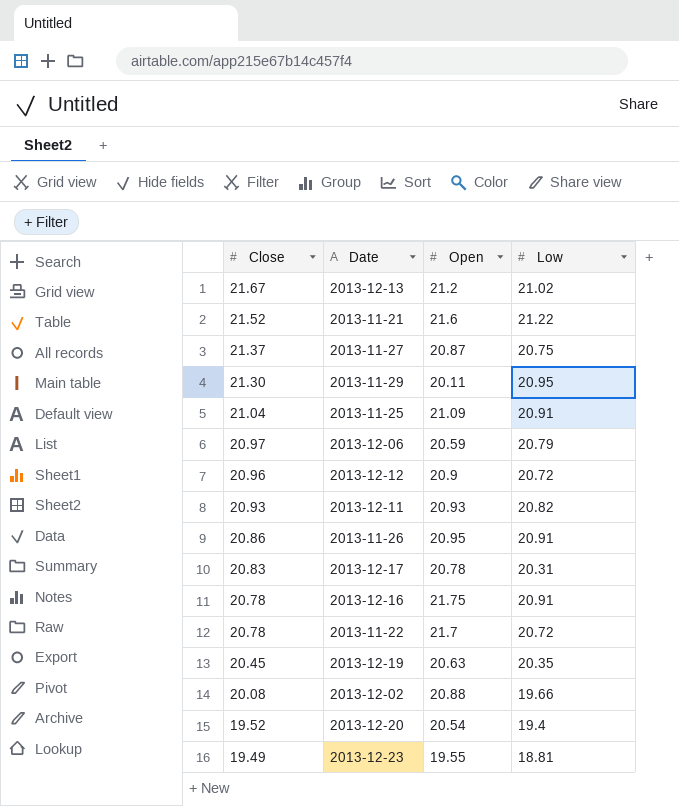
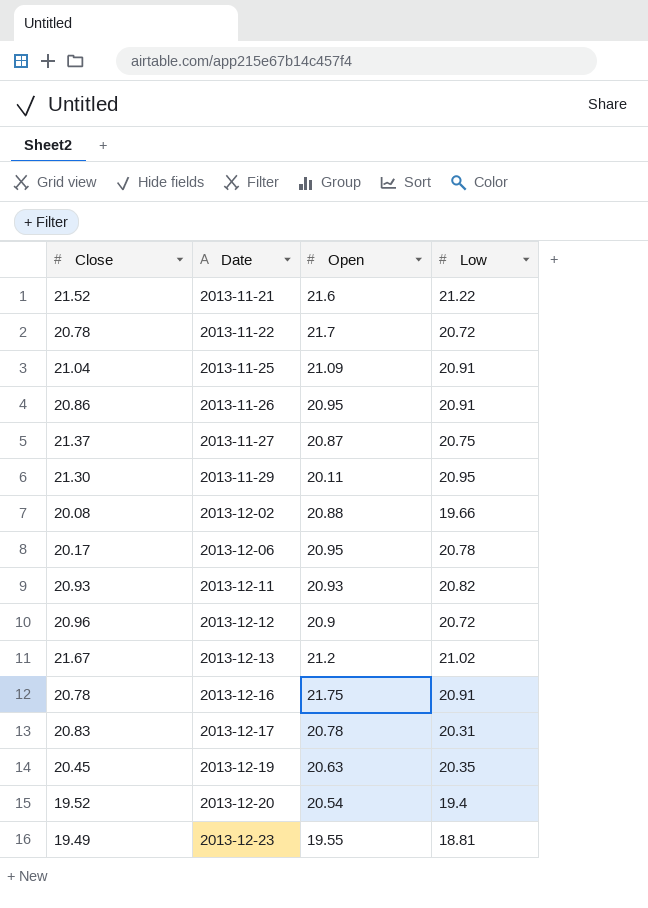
row order: Close descending -> Date ascending
2013-12-06 | Close: 20.97 -> 20.17
2013-12-06 | Open: 20.59 -> 20.95
2013-12-06 | Low: 20.79 -> 20.78

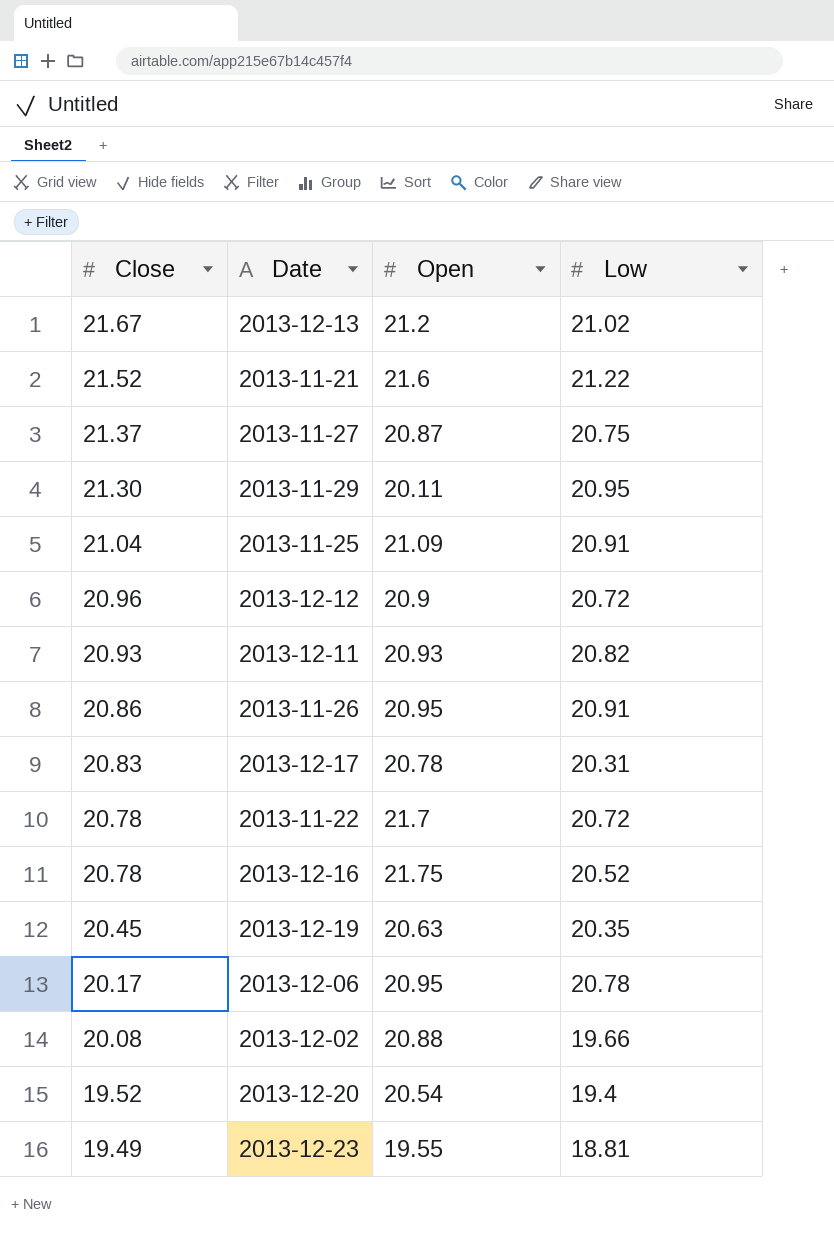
row order: Date ascending -> Close descending
2013-12-16 | Low: 20.91 -> 20.52

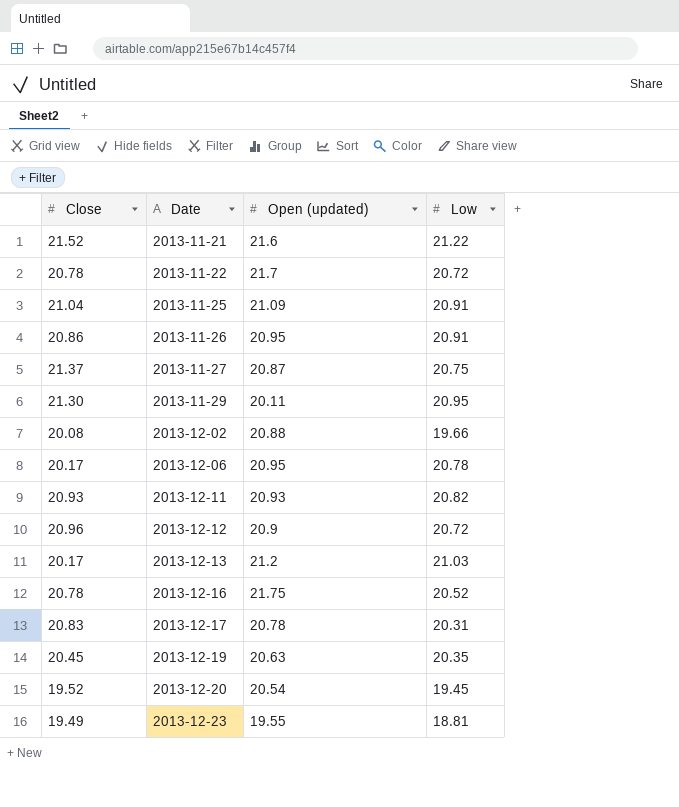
row order: Close descending -> Date ascending
column name: Open -> Open (updated)
2013-12-13 | Close: 21.67 -> 20.17
2013-12-13 | Low: 21.02 -> 21.03
2013-12-20 | Low: 19.4 -> 19.45

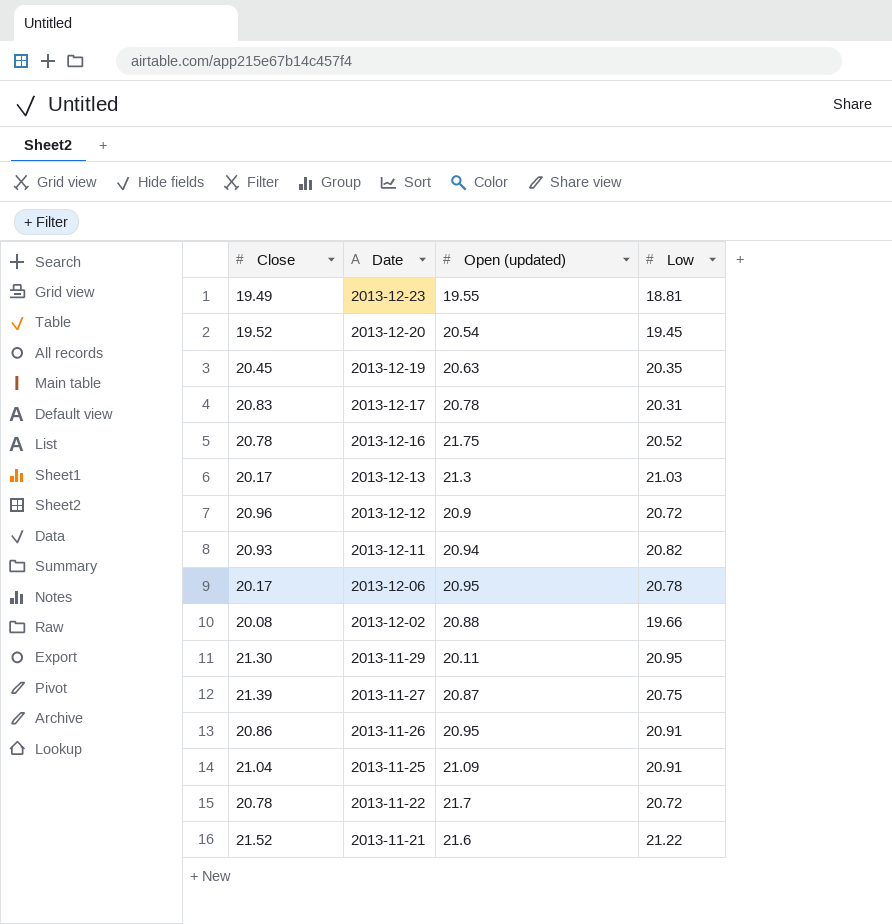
row order: Date ascending -> Date descending
2013-12-13 | Open (updated): 21.2 -> 21.3
2013-12-11 | Open (updated): 20.93 -> 20.94
2013-11-27 | Close: 21.37 -> 21.39

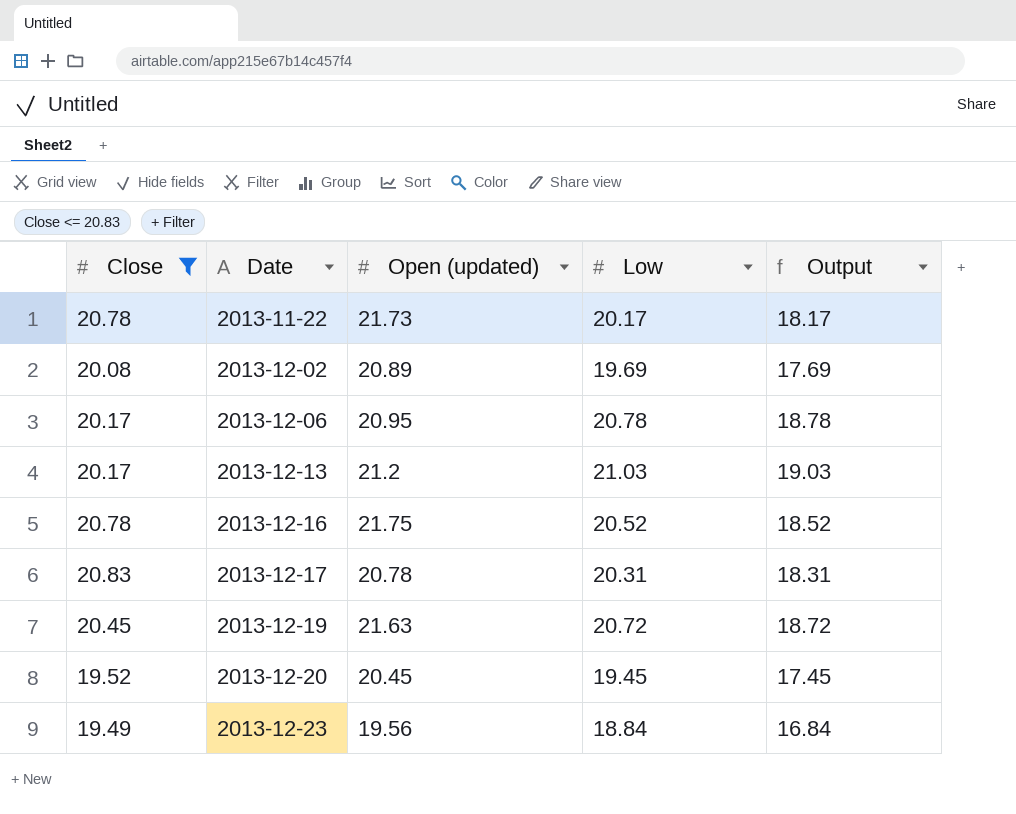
filter: none -> Close <= 20.83
row order: Date descending -> Date ascending
column Output | formula: none -> [Low] - 2
2013-11-22 | Open (updated): 21.7 -> 21.73
2013-11-22 | Low: 20.72 -> 20.17
2013-12-02 | Open (updated): 20.88 -> 20.89
2013-12-02 | Low: 19.66 -> 19.69
2013-12-13 | Open (updated): 21.3 -> 21.2
2013-12-19 | Open (updated): 20.63 -> 21.63
2013-12-19 | Low: 20.35 -> 20.72
2013-12-20 | Open (updated): 20.54 -> 20.45
2013-12-23 | Open (updated): 19.55 -> 19.56
2013-12-23 | Low: 18.81 -> 18.84

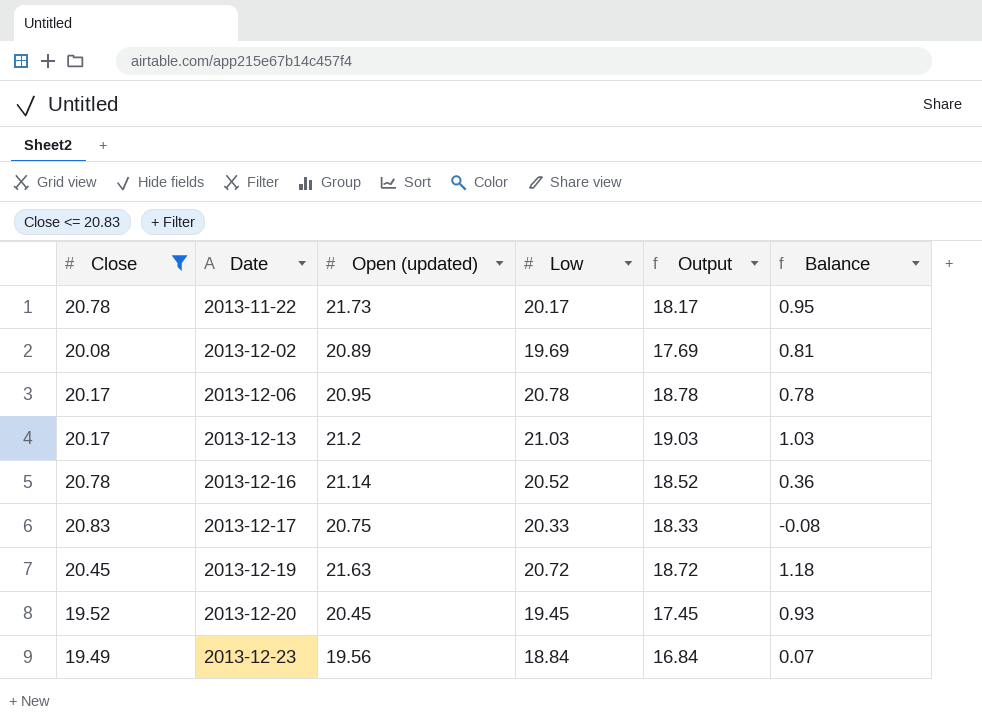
column Balance | formula: none -> [Open (updated)] - [Close]
2013-12-16 | Open (updated): 21.75 -> 21.14
2013-12-17 | Open (updated): 20.78 -> 20.75
2013-12-17 | Low: 20.31 -> 20.33
2013-12-17 | Output: 18.31 -> 18.33

